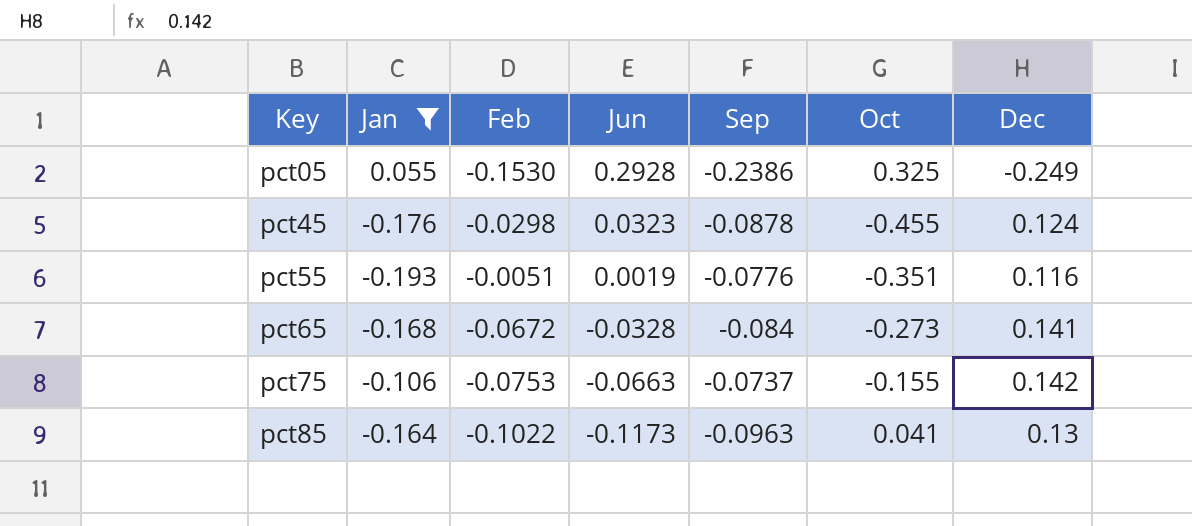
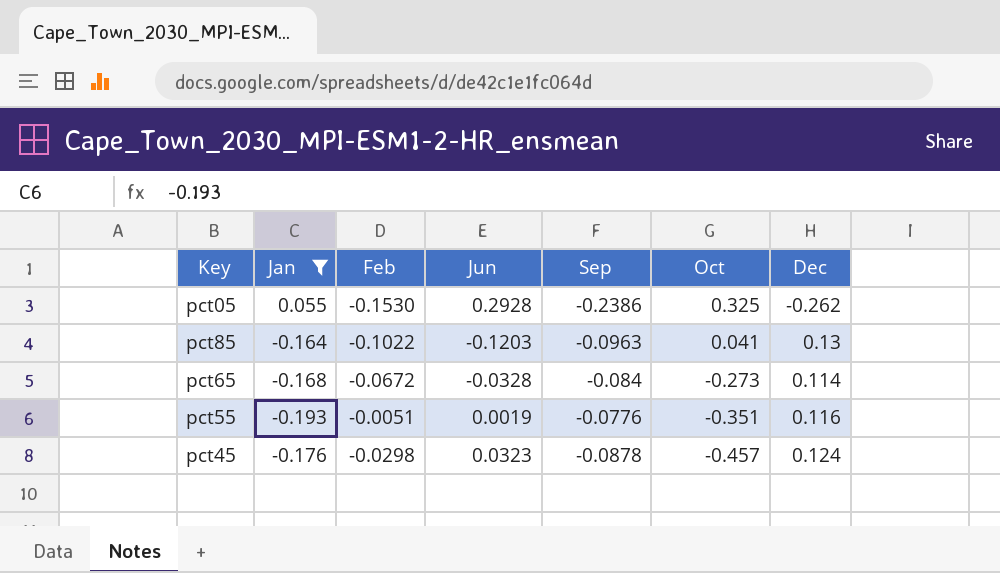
row order: Key ascending -> Oct descending
row pct75: -0.106 | -0.0753 | -0.0663 | -0.0737 | -0.155 | 0.142 -> none
pct05 | Dec: -0.249 -> -0.262
pct85 | Jun: -0.1173 -> -0.1203
pct65 | Dec: 0.141 -> 0.114
pct45 | Oct: -0.455 -> -0.457

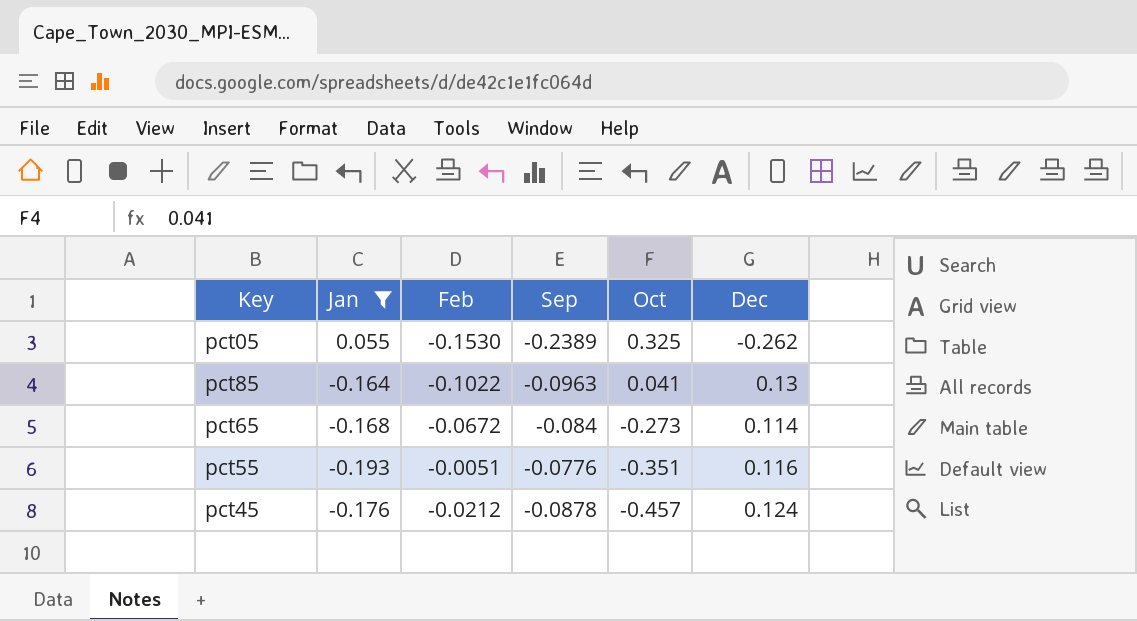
column Jun | position: 4 -> none
pct05 | Sep: -0.2386 -> -0.2389
pct45 | Feb: -0.0298 -> -0.0212

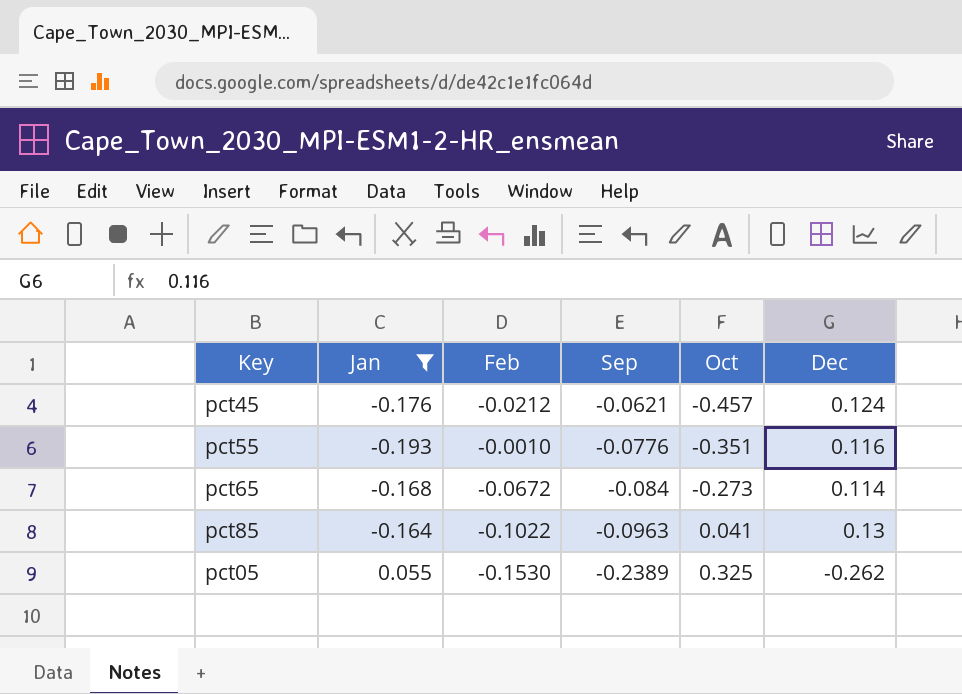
row order: Oct descending -> Sep descending
pct45 | Sep: -0.0878 -> -0.0621
pct55 | Feb: -0.0051 -> -0.0010

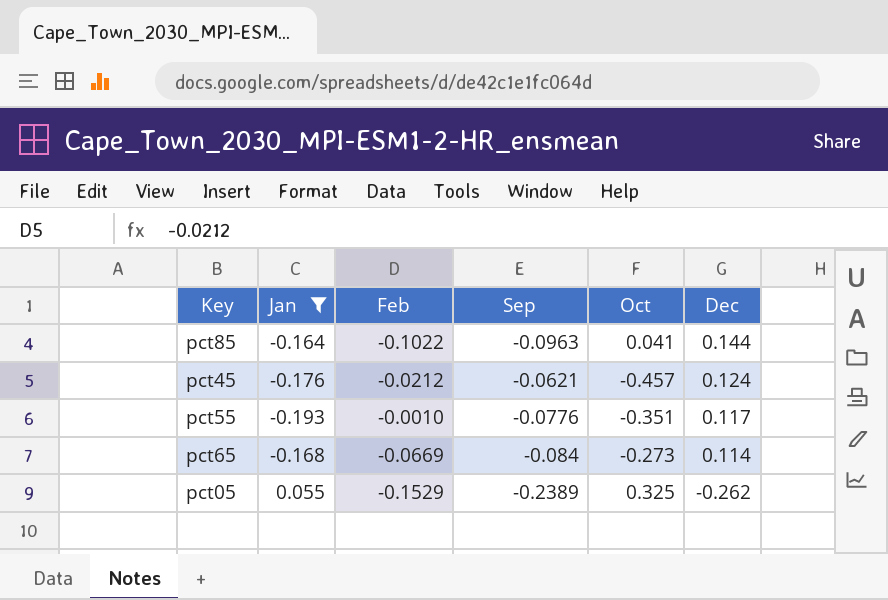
row order: Sep descending -> Dec descending
pct85 | Dec: 0.13 -> 0.144
pct55 | Dec: 0.116 -> 0.117
pct65 | Feb: -0.0672 -> -0.0669
pct05 | Feb: -0.1530 -> -0.1529

